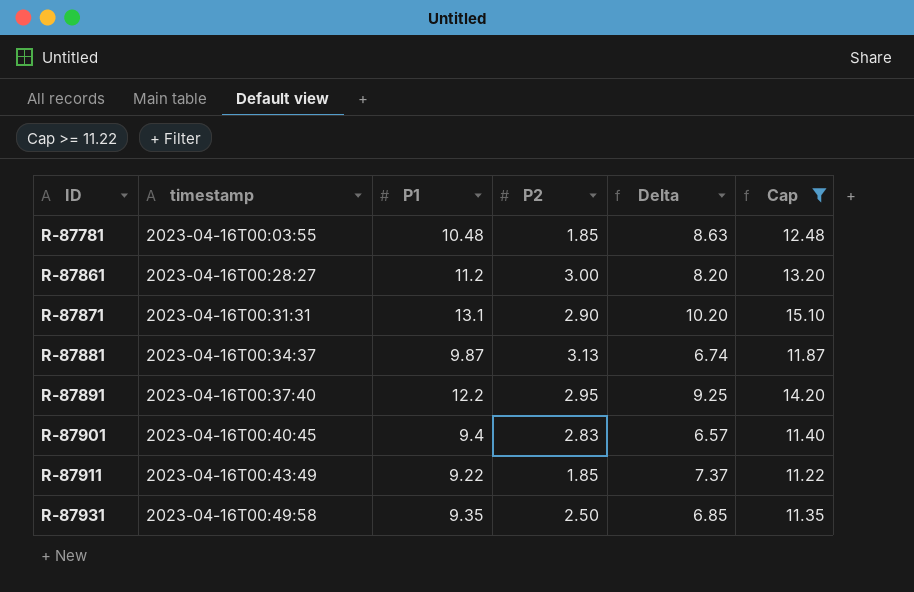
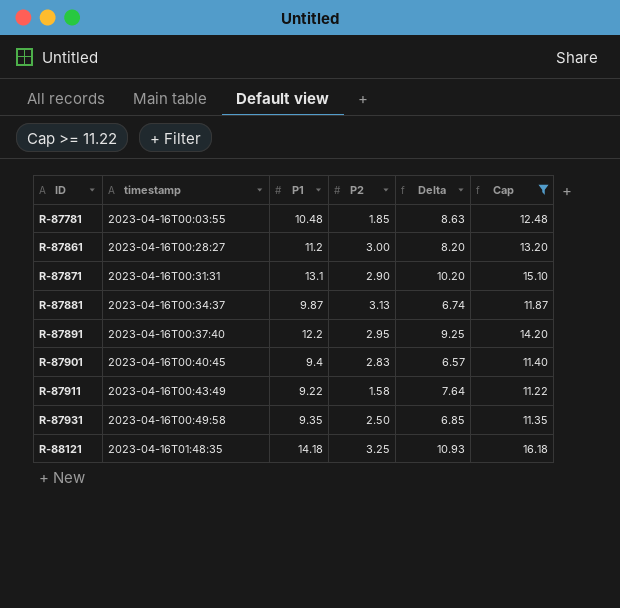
R-87911 | P2: 1.85 -> 1.58
R-87911 | Delta: 7.37 -> 7.64
row R-88121: none -> 2023-04-16T01:48:35 | 14.18 | 3.25 | 10.93 | 16.18

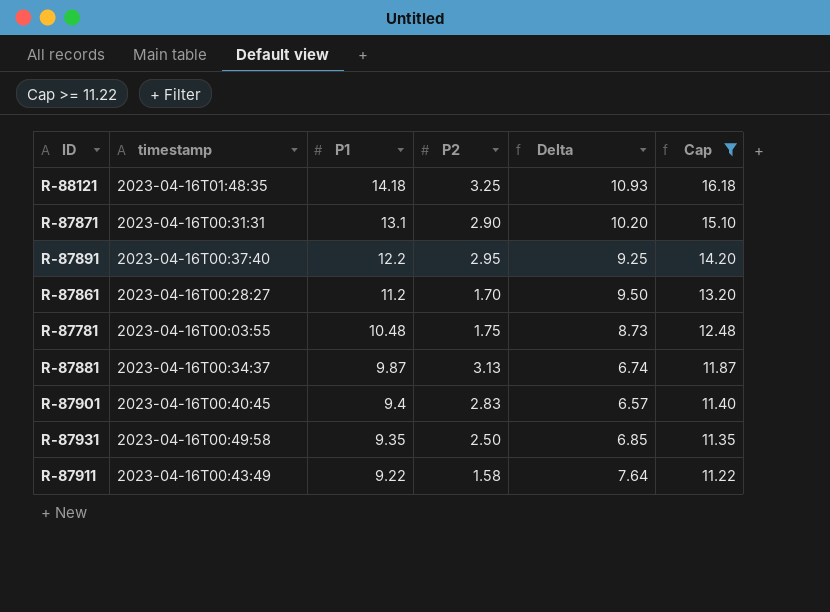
row order: ID ascending -> P1 descending
R-87861 | P2: 3.00 -> 1.70
R-87861 | Delta: 8.20 -> 9.50
R-87781 | P2: 1.85 -> 1.75
R-87781 | Delta: 8.63 -> 8.73

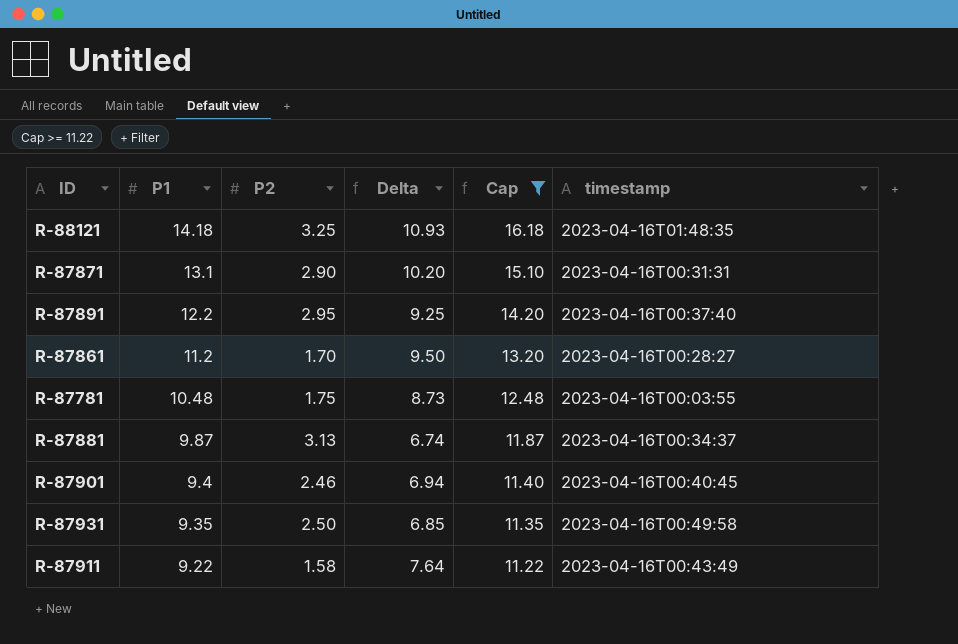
column timestamp | position: 2 -> 6
R-87901 | P2: 2.83 -> 2.46
R-87901 | Delta: 6.57 -> 6.94

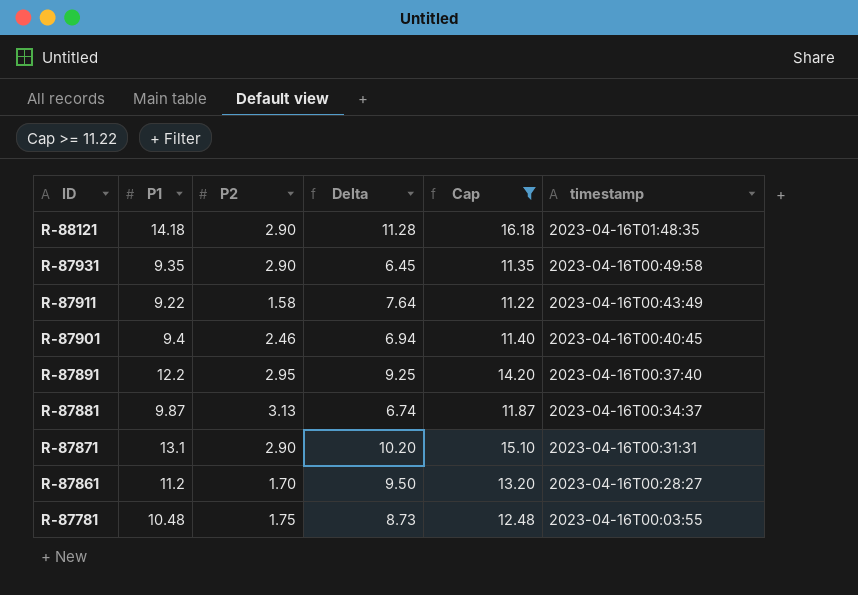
row order: P1 descending -> ID descending
R-88121 | P2: 3.25 -> 2.90
R-88121 | Delta: 10.93 -> 11.28
R-87931 | P2: 2.50 -> 2.90
R-87931 | Delta: 6.85 -> 6.45

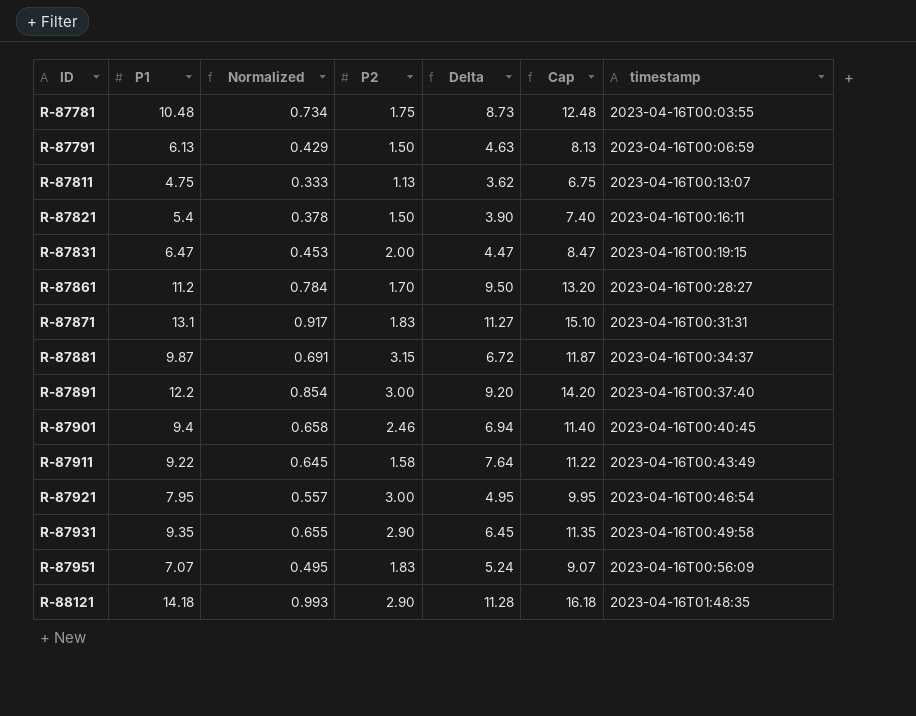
filter: Cap >= 11.22 -> none
row order: ID descending -> ID ascending
column Normalized | formula: none -> [P1] * 0.07
R-87871 | P2: 2.90 -> 1.83
R-87871 | Delta: 10.20 -> 11.27
R-87881 | P2: 3.13 -> 3.15
R-87881 | Delta: 6.74 -> 6.72
R-87891 | P2: 2.95 -> 3.00
R-87891 | Delta: 9.25 -> 9.20

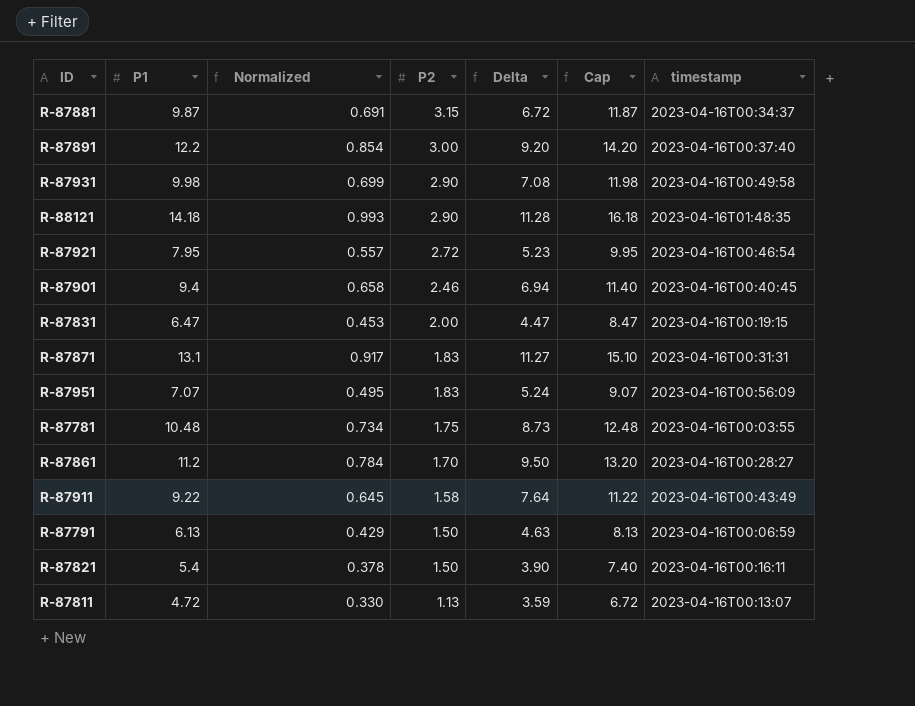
row order: ID ascending -> P2 descending
R-87931 | P1: 9.35 -> 9.98
R-87931 | Normalized: 0.655 -> 0.699
R-87931 | Delta: 6.45 -> 7.08
R-87931 | Cap: 11.35 -> 11.98
R-87921 | P2: 3.00 -> 2.72
R-87921 | Delta: 4.95 -> 5.23
R-87811 | P1: 4.75 -> 4.72
R-87811 | Normalized: 0.333 -> 0.330
R-87811 | Delta: 3.62 -> 3.59
R-87811 | Cap: 6.75 -> 6.72

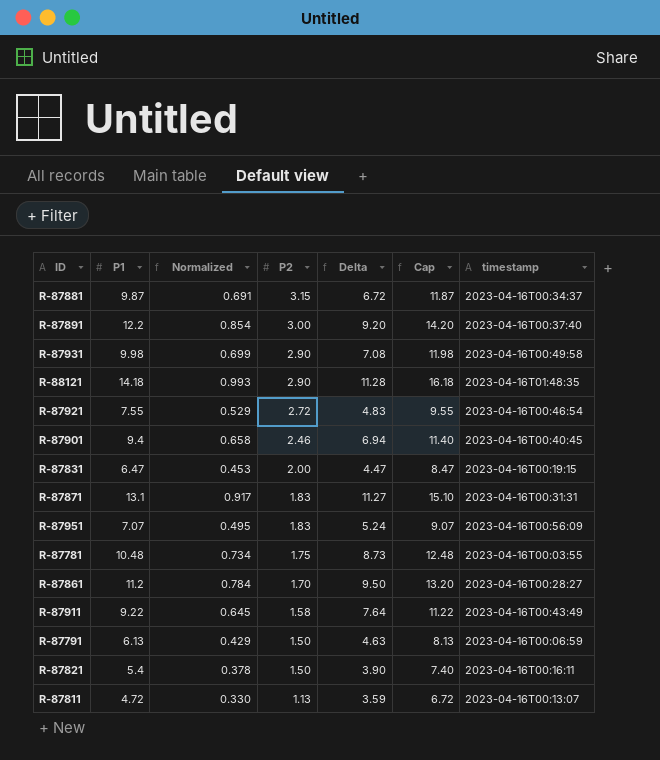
R-87921 | P1: 7.95 -> 7.55
R-87921 | Normalized: 0.557 -> 0.529
R-87921 | Delta: 5.23 -> 4.83
R-87921 | Cap: 9.95 -> 9.55

